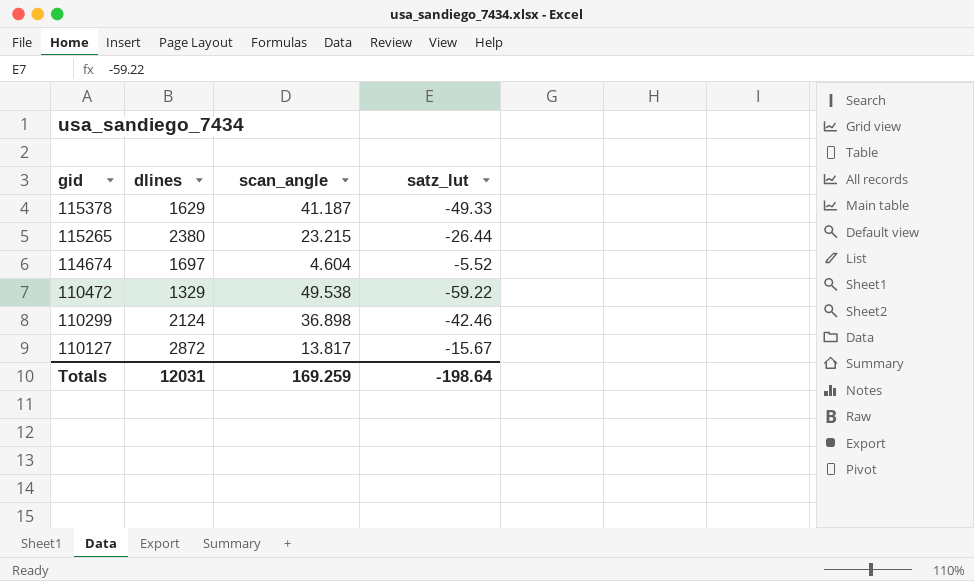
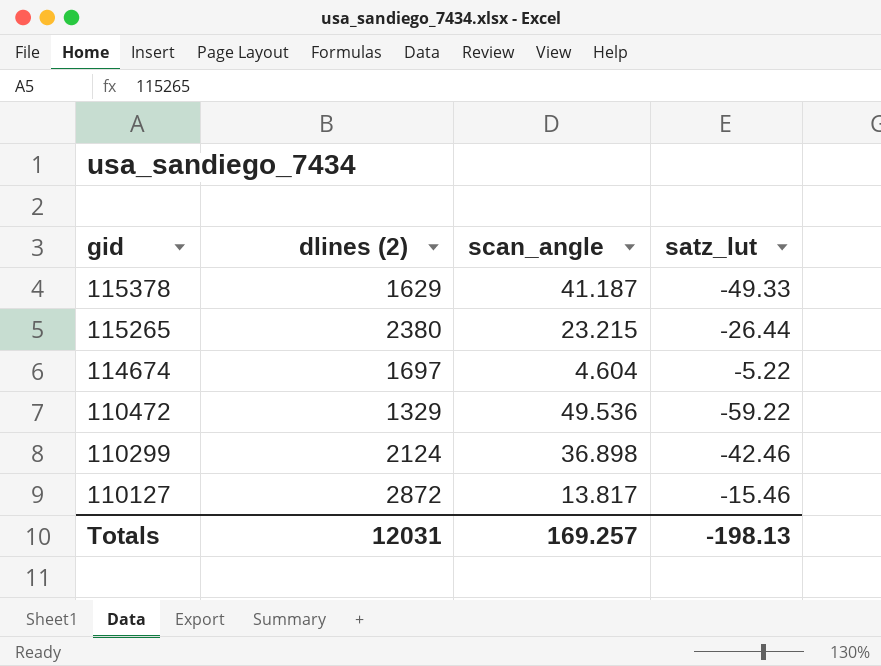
column name: dlines -> dlines (2)
114674 | satz_lut: -5.52 -> -5.22
110472 | scan_angle: 49.538 -> 49.536
110127 | satz_lut: -15.67 -> -15.46
Totals | scan_angle: 169.259 -> 169.257
Totals | satz_lut: -198.64 -> -198.13

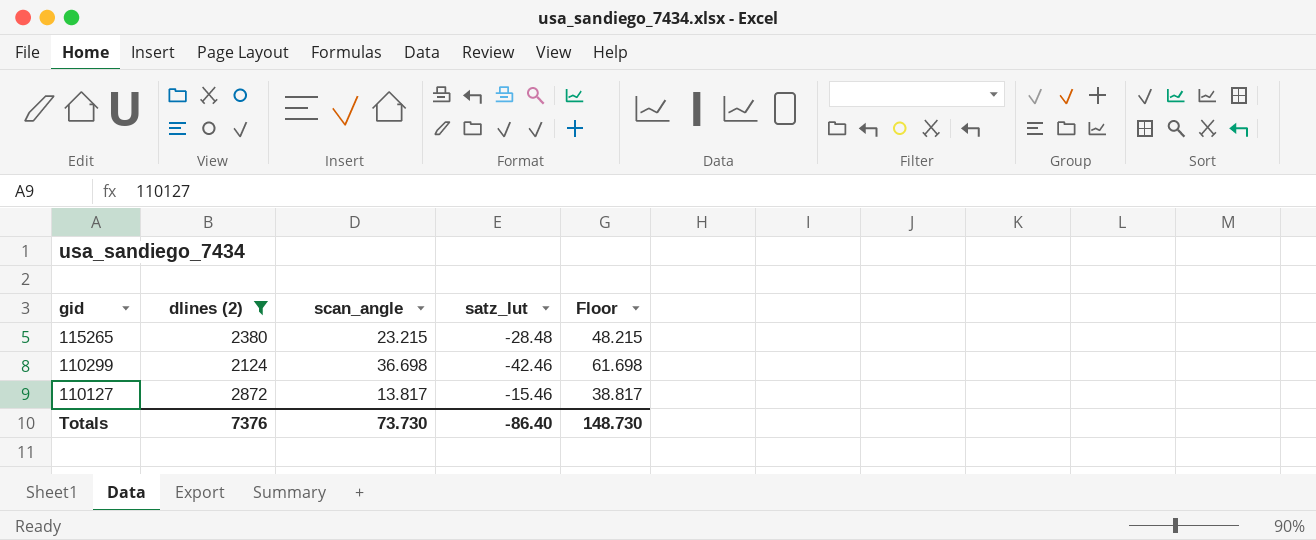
filter: none -> dlines (2) >= 2124
column Floor | formula: none -> [scan_angle] + 25
115265 | satz_lut: -26.44 -> -28.48
110299 | scan_angle: 36.898 -> 36.698
Totals | dlines (2): 12031 -> 7376
Totals | scan_angle: 169.257 -> 73.730
Totals | satz_lut: -198.13 -> -86.40

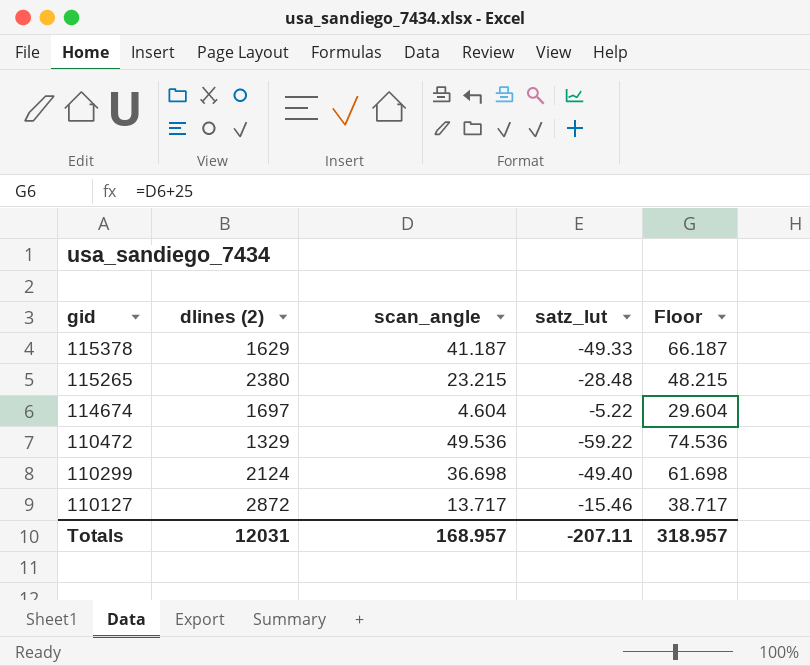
filter: dlines (2) >= 2124 -> none
110299 | satz_lut: -42.46 -> -49.40
110127 | scan_angle: 13.817 -> 13.717
110127 | Floor: 38.817 -> 38.717
Totals | dlines (2): 7376 -> 12031
Totals | scan_angle: 73.730 -> 168.957
Totals | satz_lut: -86.40 -> -207.11
Totals | Floor: 148.730 -> 318.957

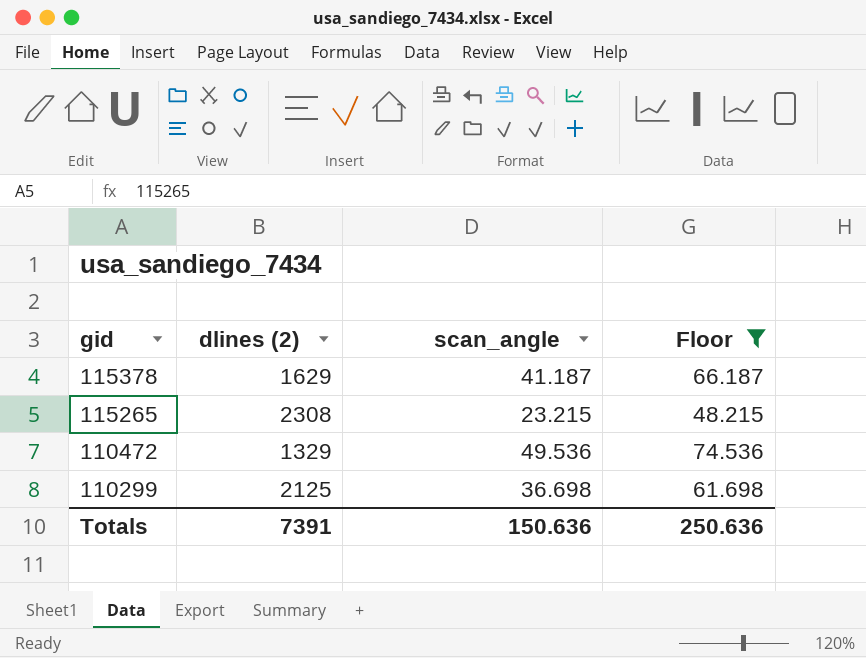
filter: none -> Floor >= 48.215
column satz_lut | position: 4 -> none
115265 | dlines (2): 2380 -> 2308
110299 | dlines (2): 2124 -> 2125
Totals | dlines (2): 12031 -> 7391
Totals | scan_angle: 168.957 -> 150.636
Totals | Floor: 318.957 -> 250.636

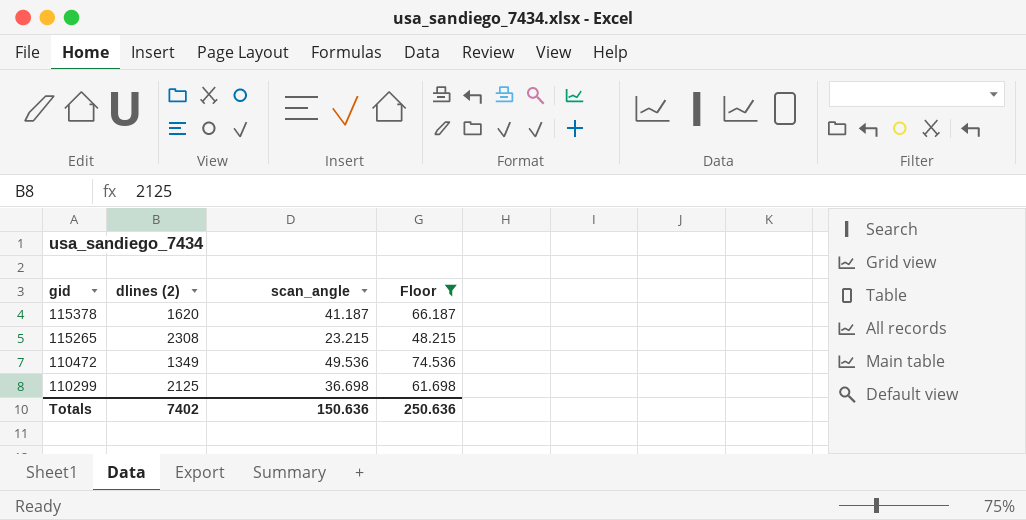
115378 | dlines (2): 1629 -> 1620
110472 | dlines (2): 1329 -> 1349
Totals | dlines (2): 7391 -> 7402

